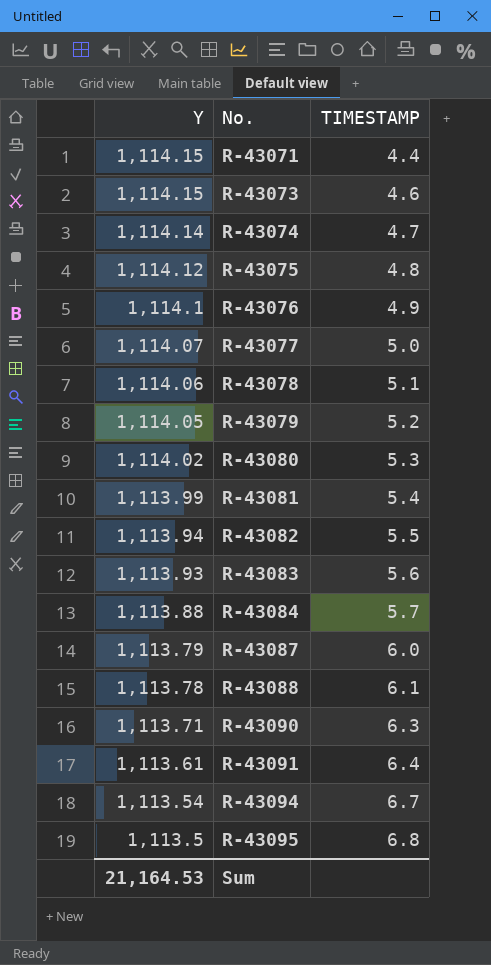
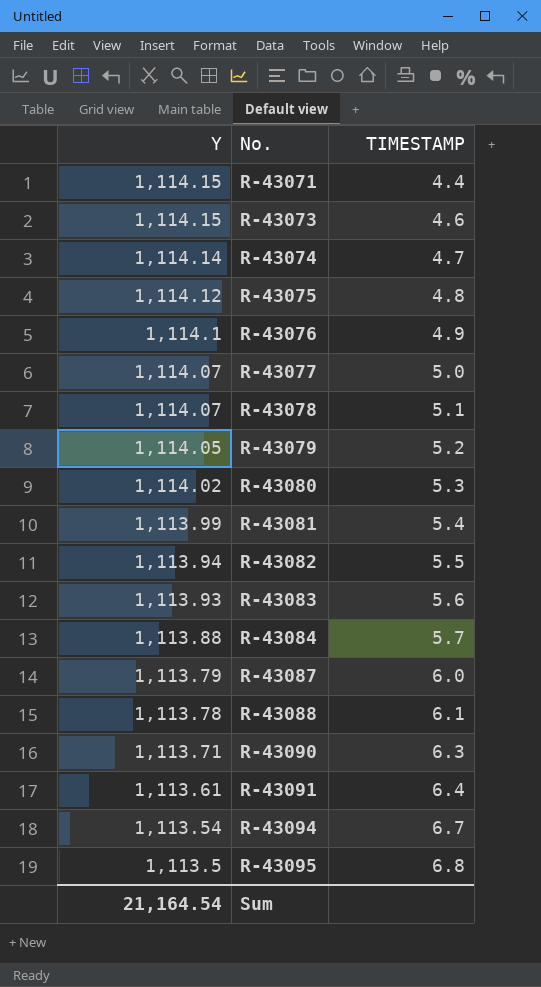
R-43078 | Y: 1,114.06 -> 1,114.07
Sum | Y: 21,164.53 -> 21,164.54

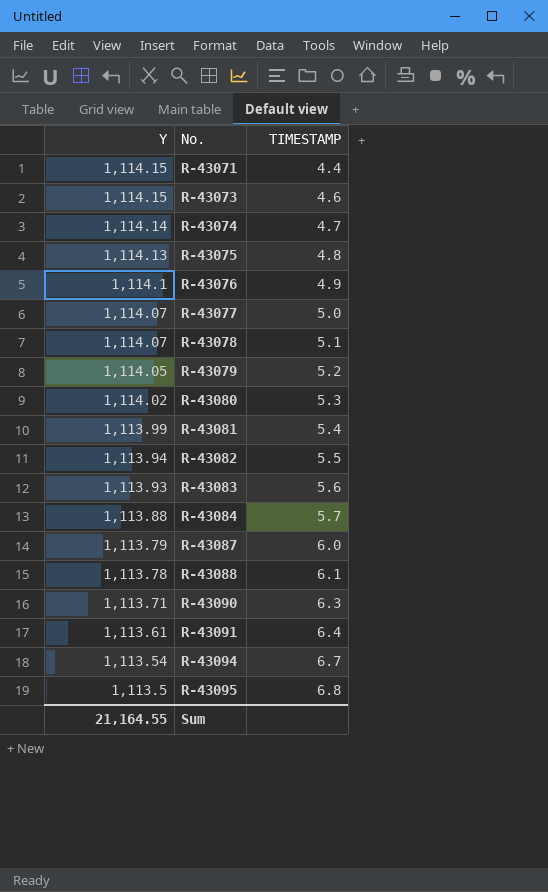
R-43075 | Y: 1,114.12 -> 1,114.13
Sum | Y: 21,164.54 -> 21,164.55

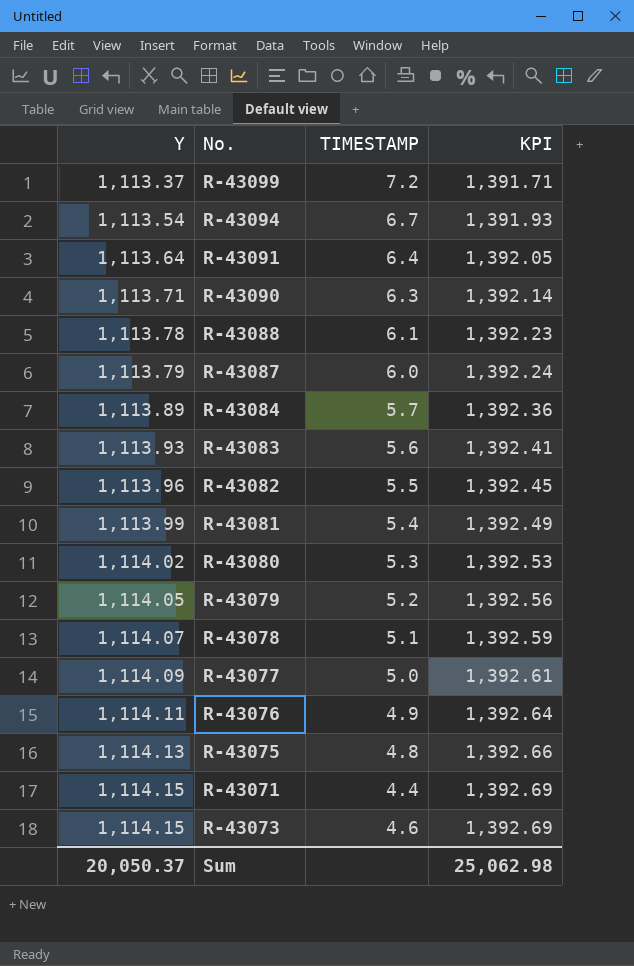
row order: Y descending -> Y ascending
column KPI | formula: none -> [Y] * 1.25
row R-43074: 1,114.14 | 4.7 -> none
row R-43095: 1,113.5 | 6.8 -> none
row R-43099: none -> 1,113.37 | 7.2 | 1,391.71
R-43091 | Y: 1,113.61 -> 1,113.64
R-43084 | Y: 1,113.88 -> 1,113.89
R-43082 | Y: 1,113.94 -> 1,113.96
R-43077 | Y: 1,114.07 -> 1,114.09
R-43076 | Y: 1,114.1 -> 1,114.11
Sum | Y: 21,164.55 -> 20,050.37

